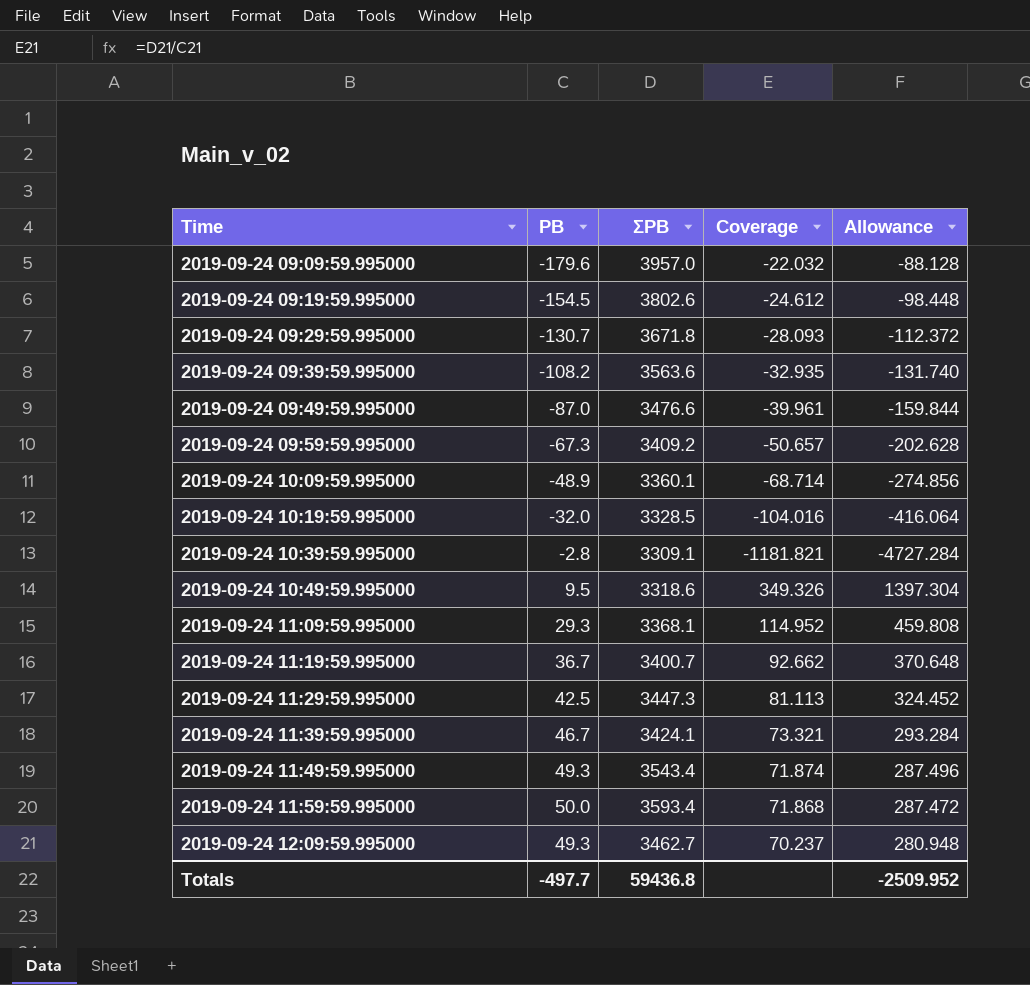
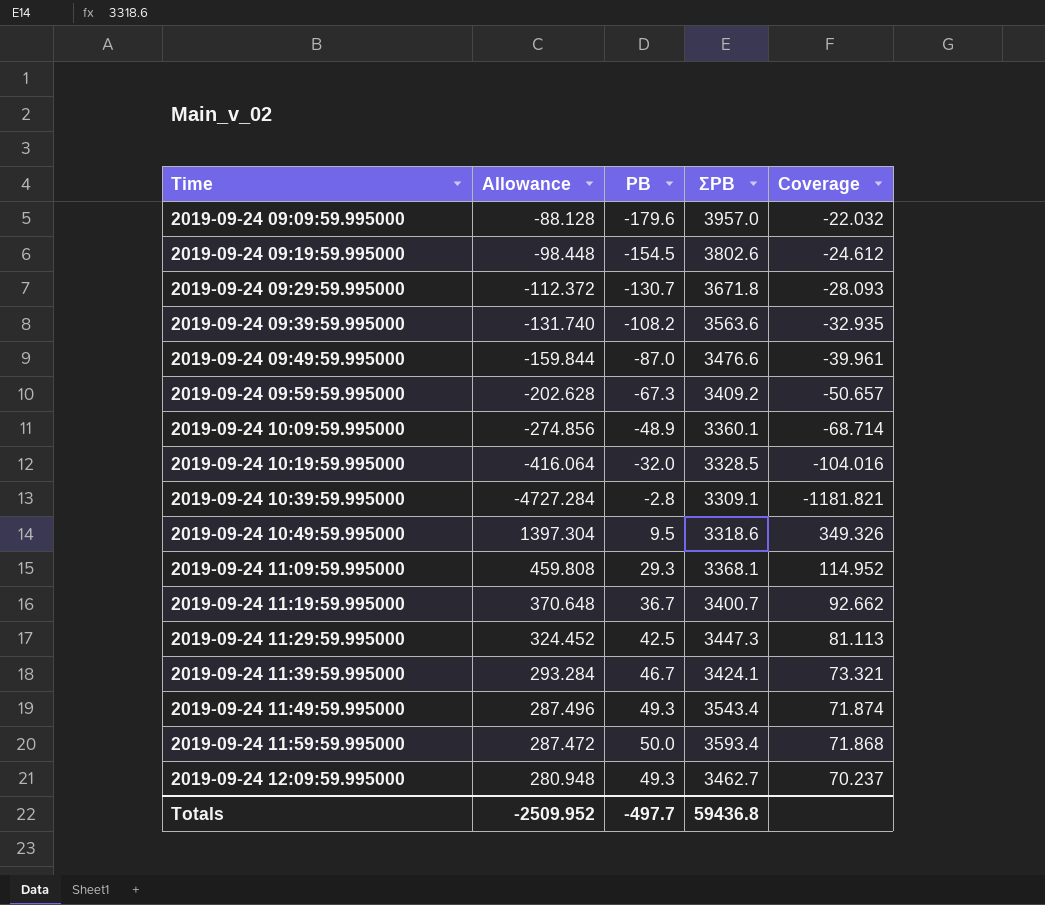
column Allowance | position: 5 -> 2

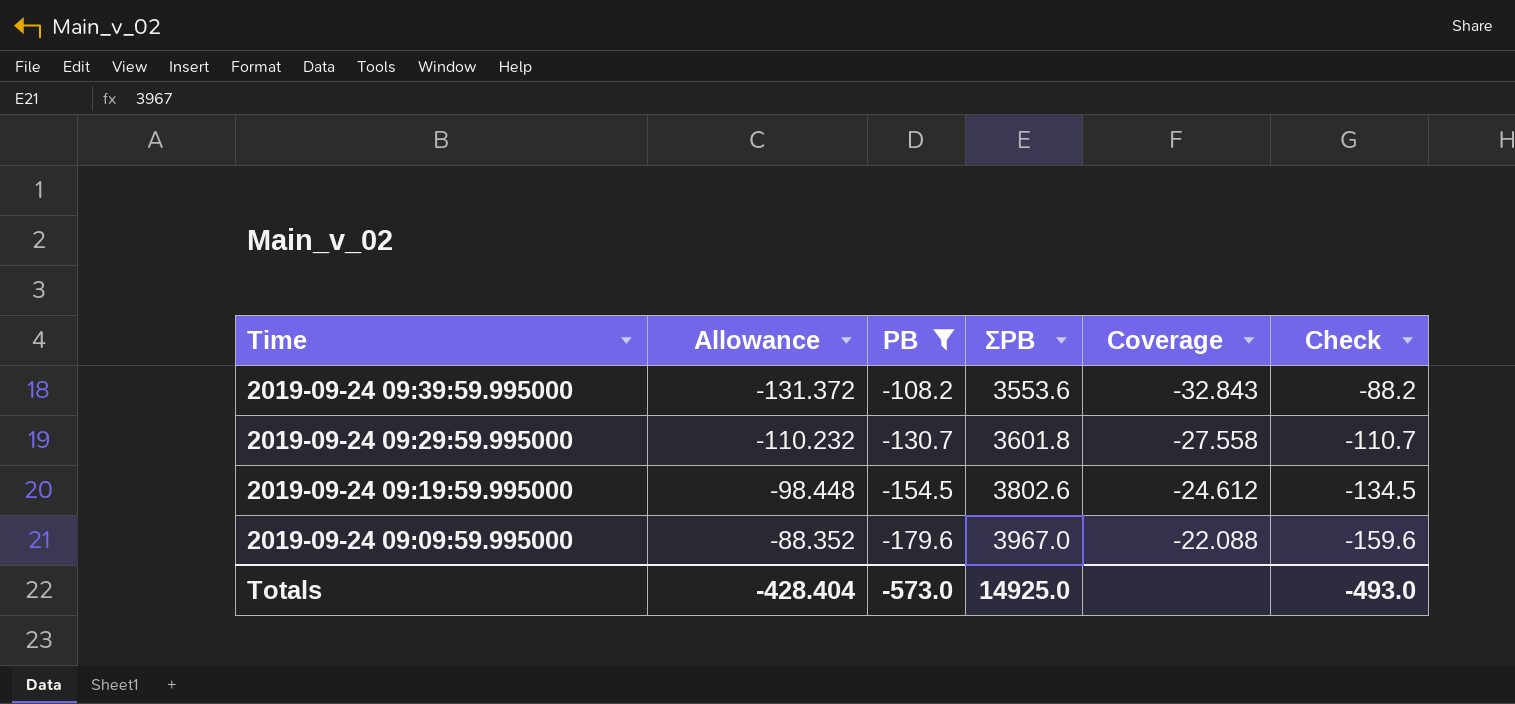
filter: none -> PB <= -108.2
row order: Time ascending -> Time descending
column Check | formula: none -> [PB] + 20
2019-09-24 09:39:59.995000 | Allowance: -131.740 -> -131.372
2019-09-24 09:39:59.995000 | ΣPB: 3563.6 -> 3553.6
2019-09-24 09:39:59.995000 | Coverage: -32.935 -> -32.843
2019-09-24 09:29:59.995000 | Allowance: -112.372 -> -110.232
2019-09-24 09:29:59.995000 | ΣPB: 3671.8 -> 3601.8
2019-09-24 09:29:59.995000 | Coverage: -28.093 -> -27.558
2019-09-24 09:09:59.995000 | Allowance: -88.128 -> -88.352
2019-09-24 09:09:59.995000 | ΣPB: 3957.0 -> 3967.0
2019-09-24 09:09:59.995000 | Coverage: -22.032 -> -22.088
Totals | Allowance: -2509.952 -> -428.404
Totals | PB: -497.7 -> -573.0
Totals | ΣPB: 59436.8 -> 14925.0

